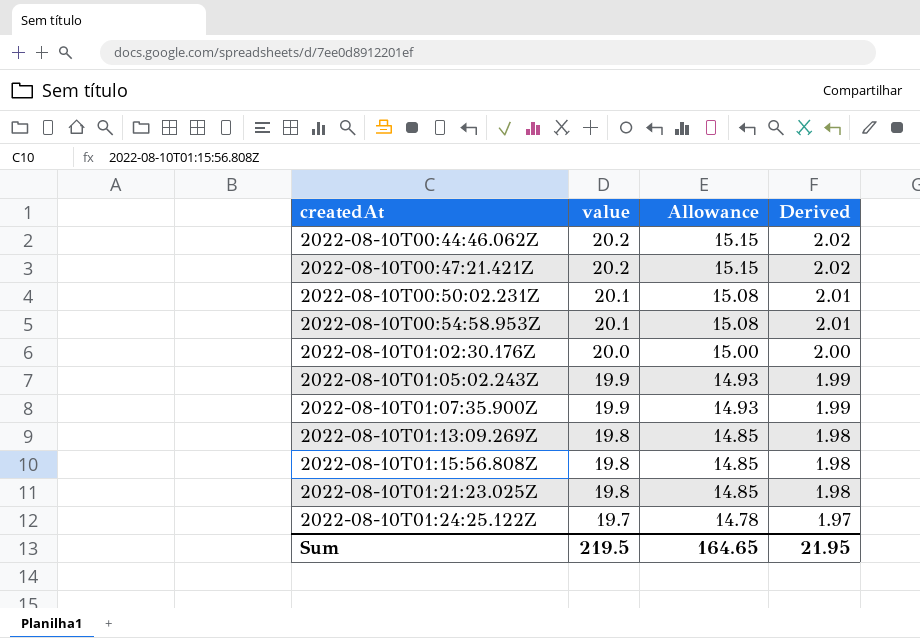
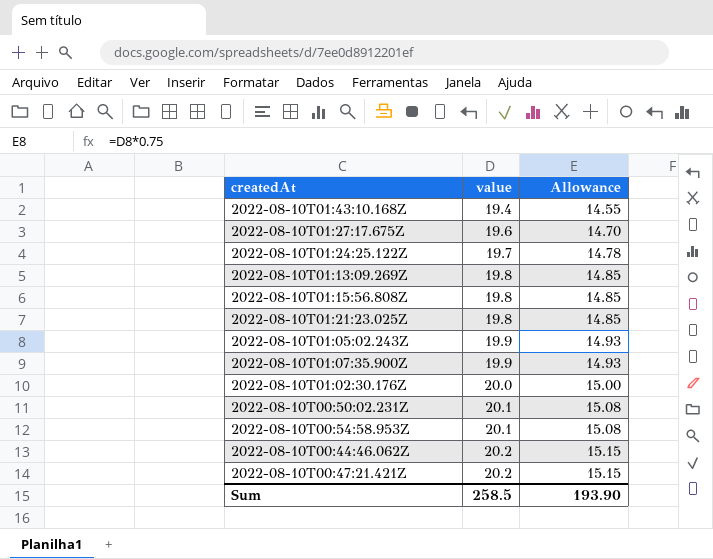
row order: createdAt ascending -> value ascending
column Derived | formula: [value] * 0.1 -> none
row 2022-08-10T01:43:10.168Z: none -> 19.4 | 14.55
row 2022-08-10T01:27:17.675Z: none -> 19.6 | 14.70
Sum | value: 219.5 -> 258.5
Sum | Allowance: 164.65 -> 193.90

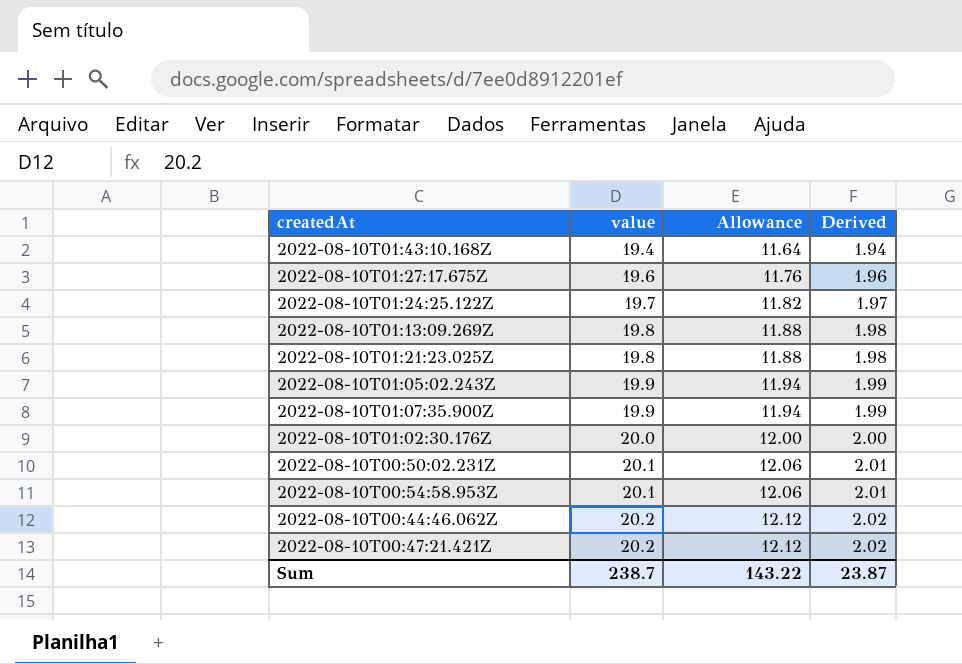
column Allowance | formula: [value] * 0.75 -> [value] * 0.6
column Derived | formula: none -> [value] * 0.1
row 2022-08-10T01:15:56.808Z: 19.8 | 14.85 -> none
Sum | value: 258.5 -> 238.7
Sum | Allowance: 193.90 -> 143.22

